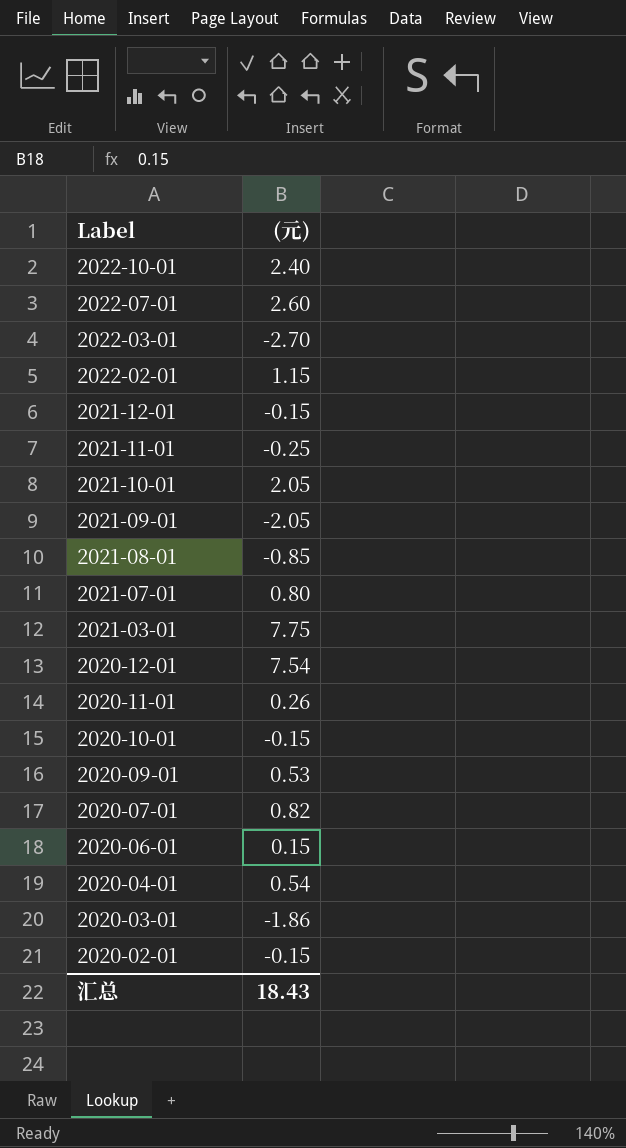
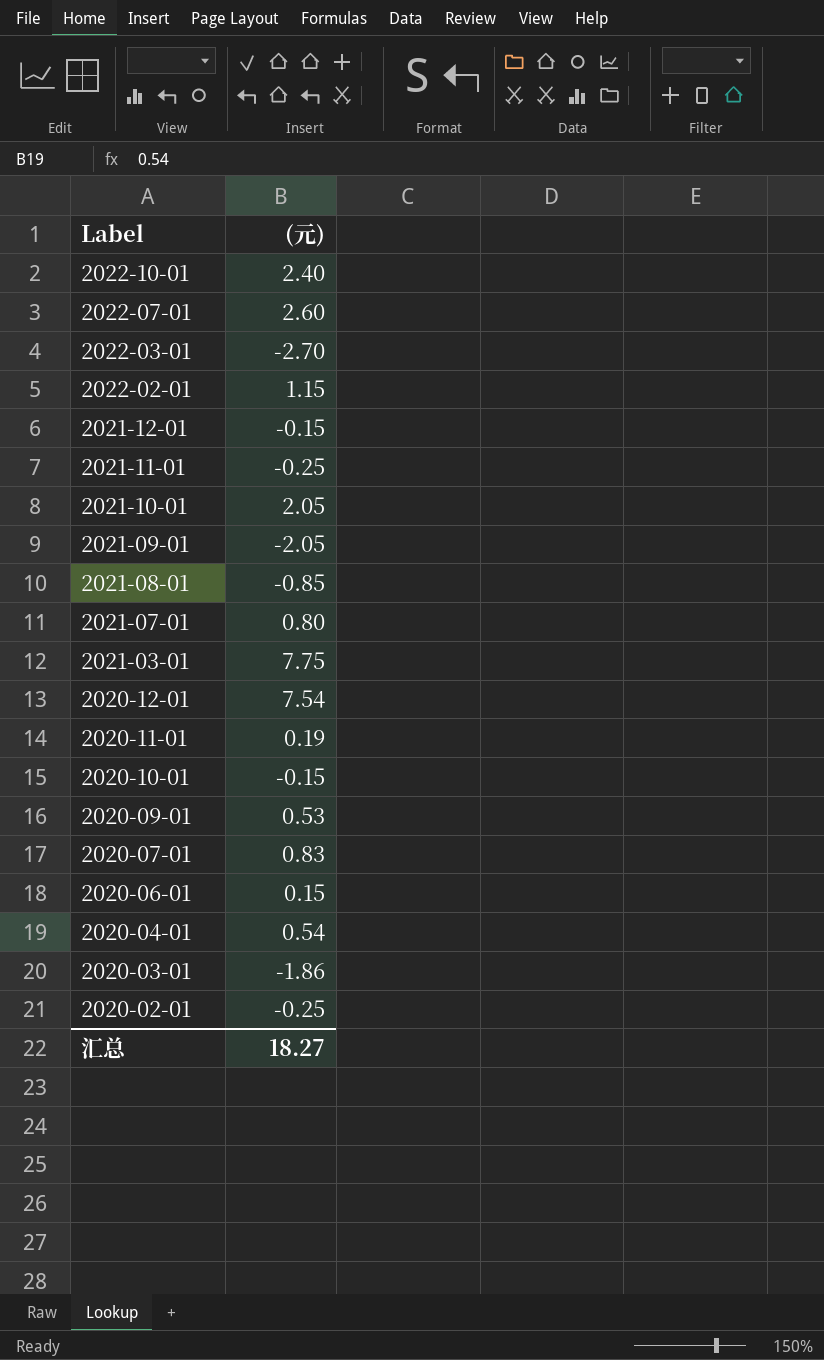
2020-11-01 | (元): 0.26 -> 0.19
2020-07-01 | (元): 0.82 -> 0.83
2020-02-01 | (元): -0.15 -> -0.25
汇总 | (元): 18.43 -> 18.27

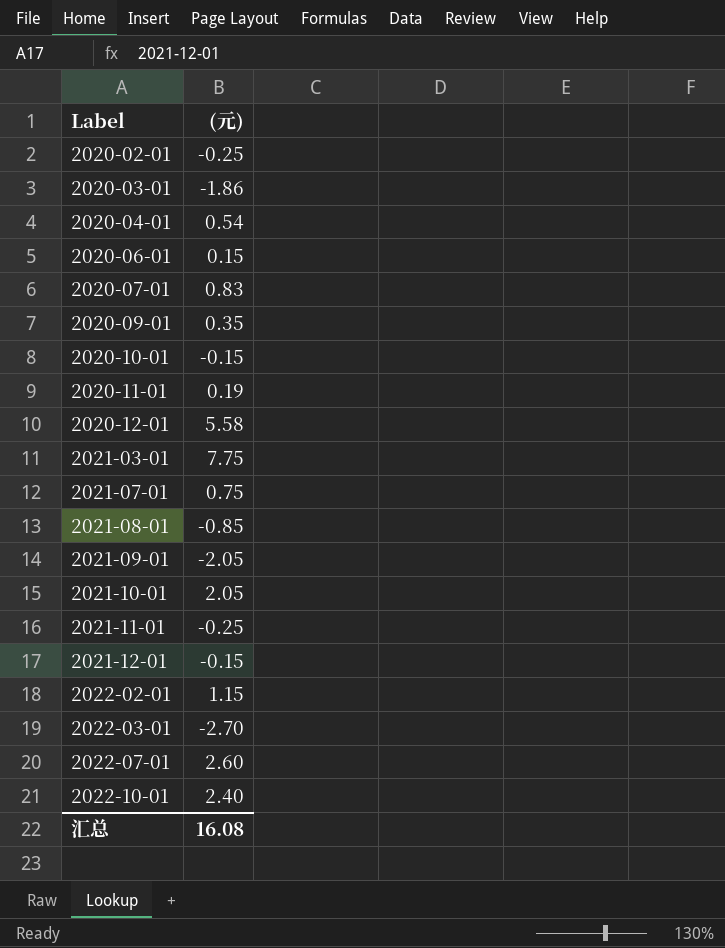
row order: Label descending -> Label ascending
2020-09-01 | (元): 0.53 -> 0.35
2020-12-01 | (元): 7.54 -> 5.58
2021-07-01 | (元): 0.80 -> 0.75
汇总 | (元): 18.27 -> 16.08

